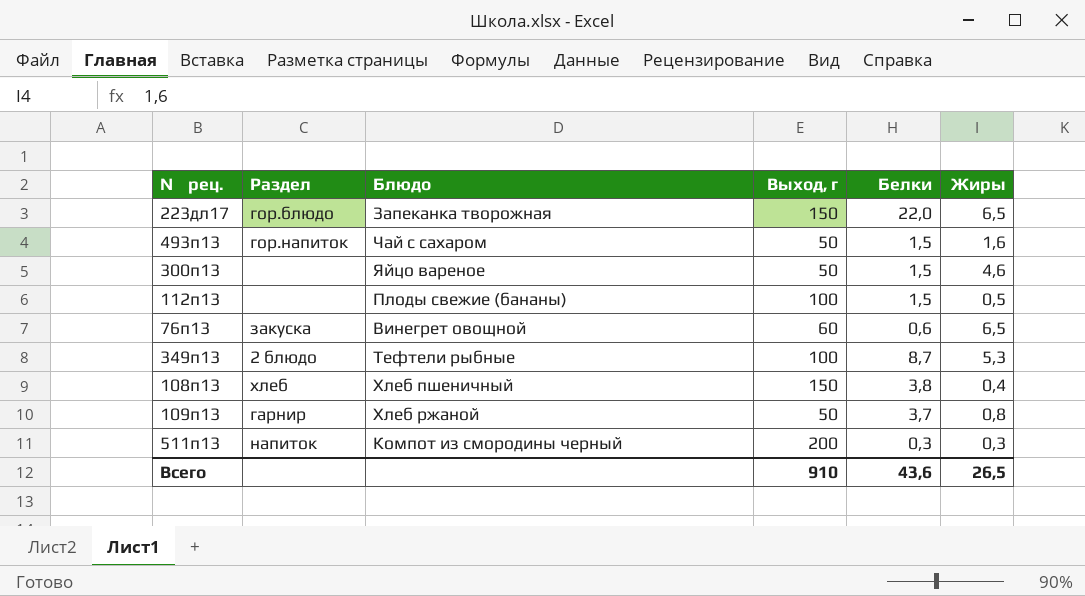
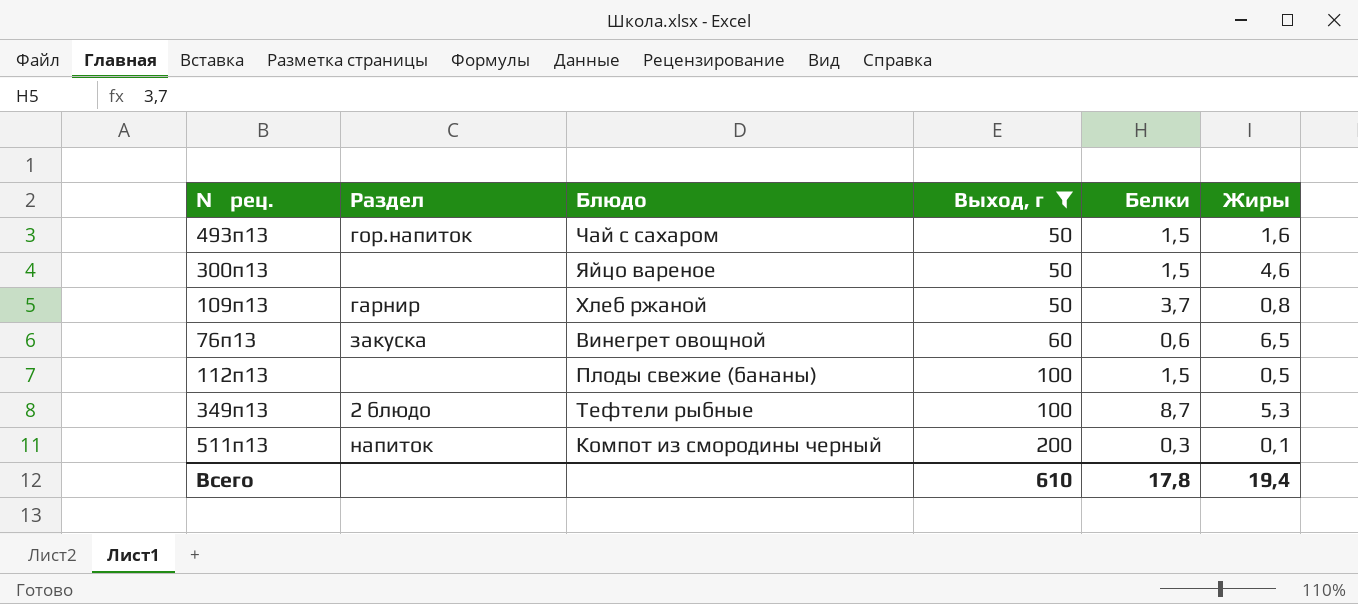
filter: none -> Выход, г != 150
row order: none -> Выход, г ascending
511п13 | Жиры: 0,3 -> 0,1
Всего | Выход, г: 910 -> 610
Всего | Белки: 43,6 -> 17,8
Всего | Жиры: 26,5 -> 19,4

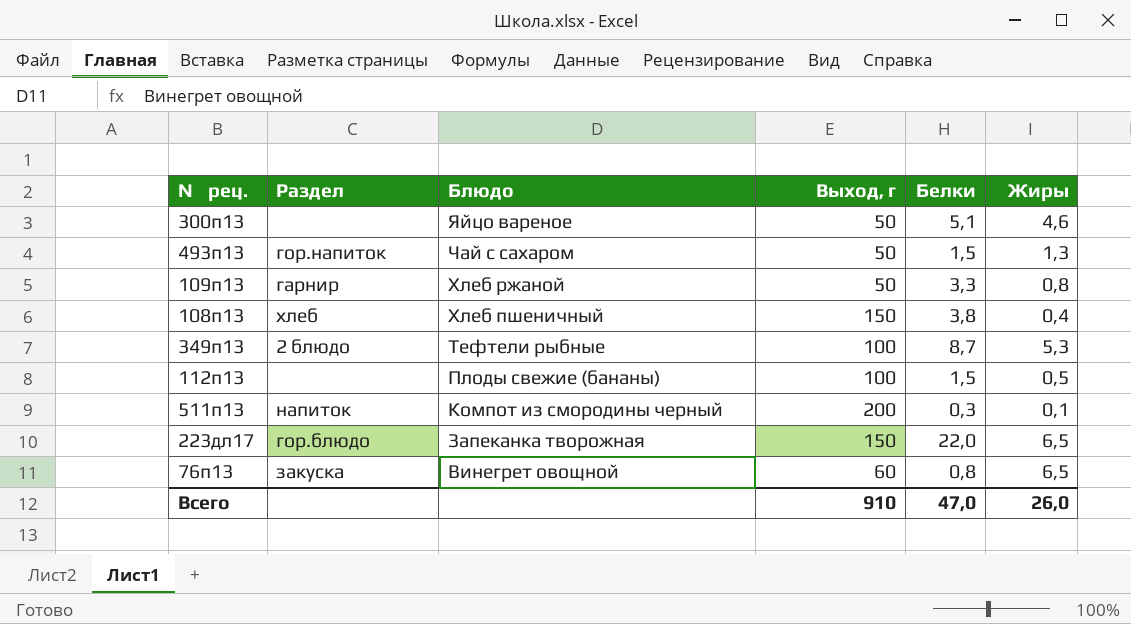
filter: Выход, г != 150 -> none
row order: Выход, г ascending -> Блюдо descending
300п13 | Белки: 1,5 -> 5,1
493п13 | Жиры: 1,6 -> 1,3
109п13 | Белки: 3,7 -> 3,3
76п13 | Белки: 0,6 -> 0,8
Всего | Выход, г: 610 -> 910
Всего | Белки: 17,8 -> 47,0
Всего | Жиры: 19,4 -> 26,0

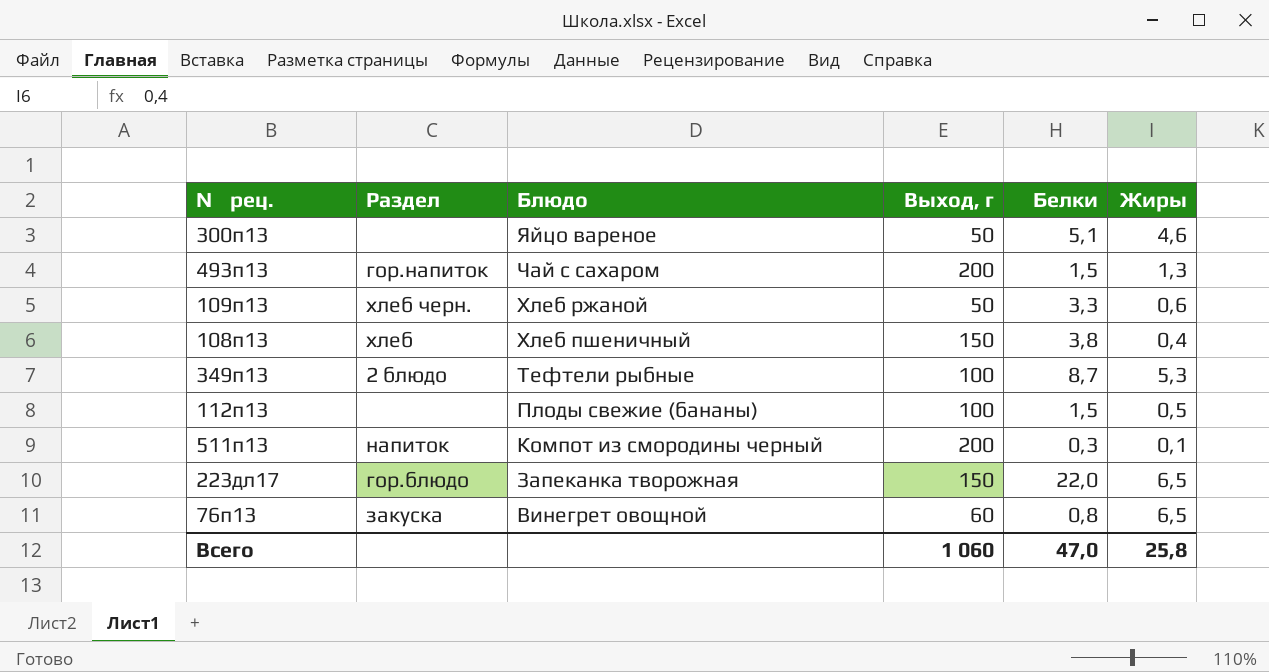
493п13 | Выход, г: 50 -> 200
109п13 | Раздел: гарнир -> хлеб черн.
109п13 | Жиры: 0,8 -> 0,6
Всего | Выход, г: 910 -> 1 060
Всего | Жиры: 26,0 -> 25,8

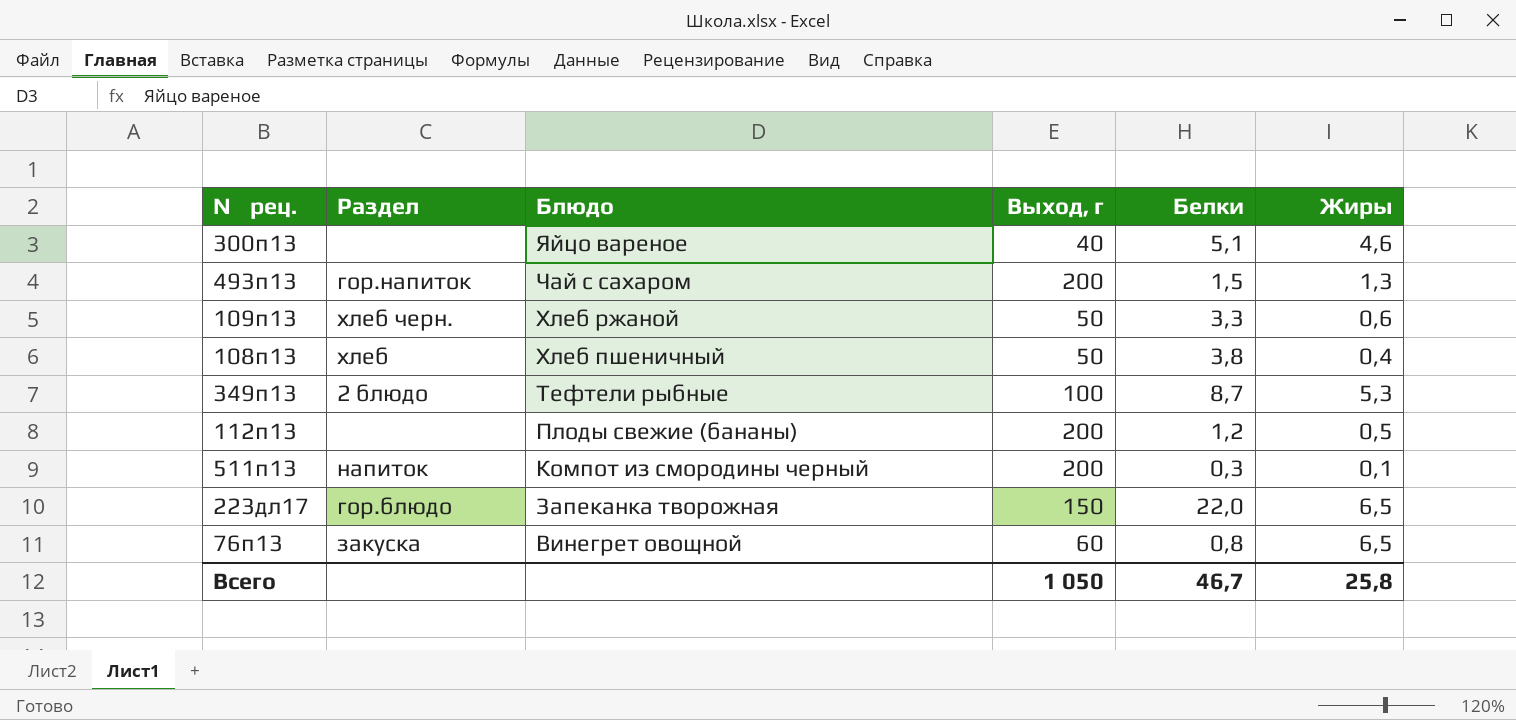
300п13 | Выход, г: 50 -> 40
108п13 | Выход, г: 150 -> 50
112п13 | Выход, г: 100 -> 200
112п13 | Белки: 1,5 -> 1,2
Всего | Выход, г: 1 060 -> 1 050
Всего | Белки: 47,0 -> 46,7

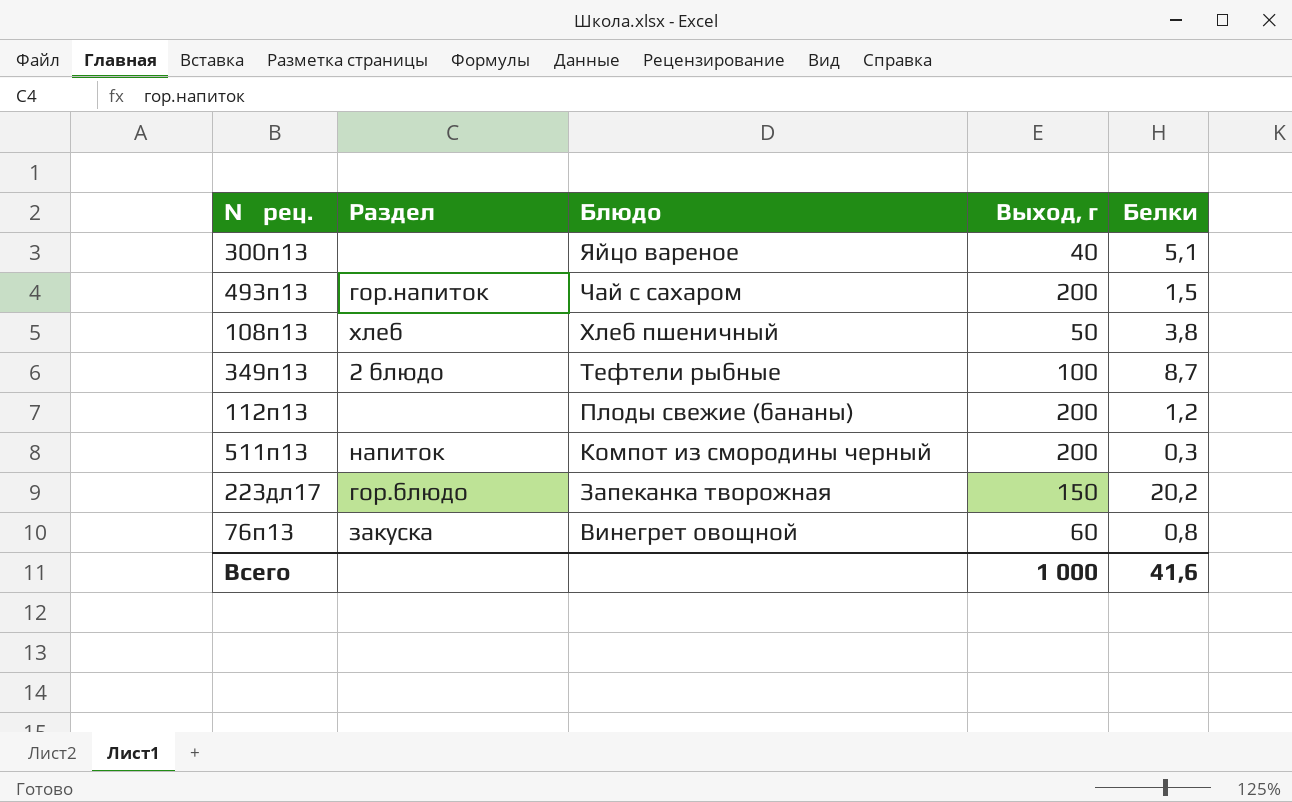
column Жиры | position: 6 -> none
row 109п13: хлеб черн. | Хлеб ржаной | 50 | 3,3 | 0,6 -> none
223дл17 | Белки: 22,0 -> 20,2
Всего | Выход, г: 1 050 -> 1 000
Всего | Белки: 46,7 -> 41,6

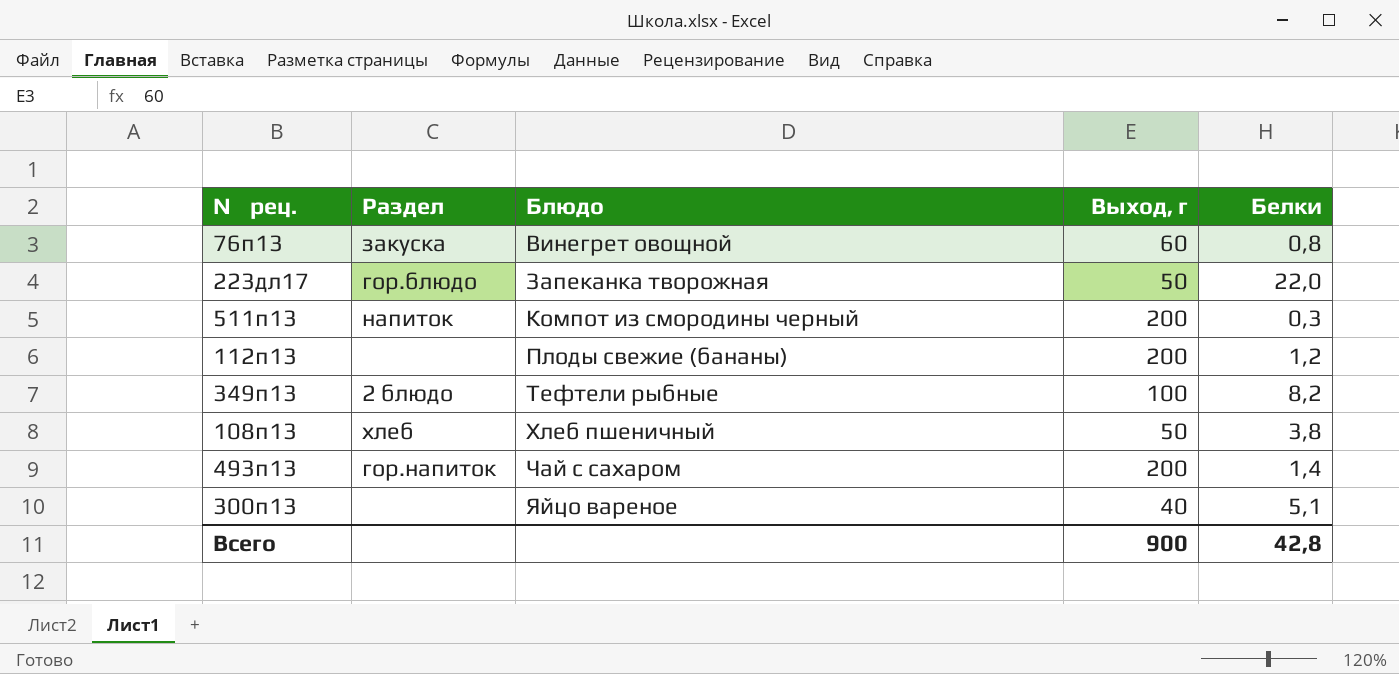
row order: Блюдо descending -> Блюдо ascending
223дл17 | Выход, г: 150 -> 50
223дл17 | Белки: 20,2 -> 22,0
349п13 | Белки: 8,7 -> 8,2
493п13 | Белки: 1,5 -> 1,4
Всего | Выход, г: 1 000 -> 900
Всего | Белки: 41,6 -> 42,8

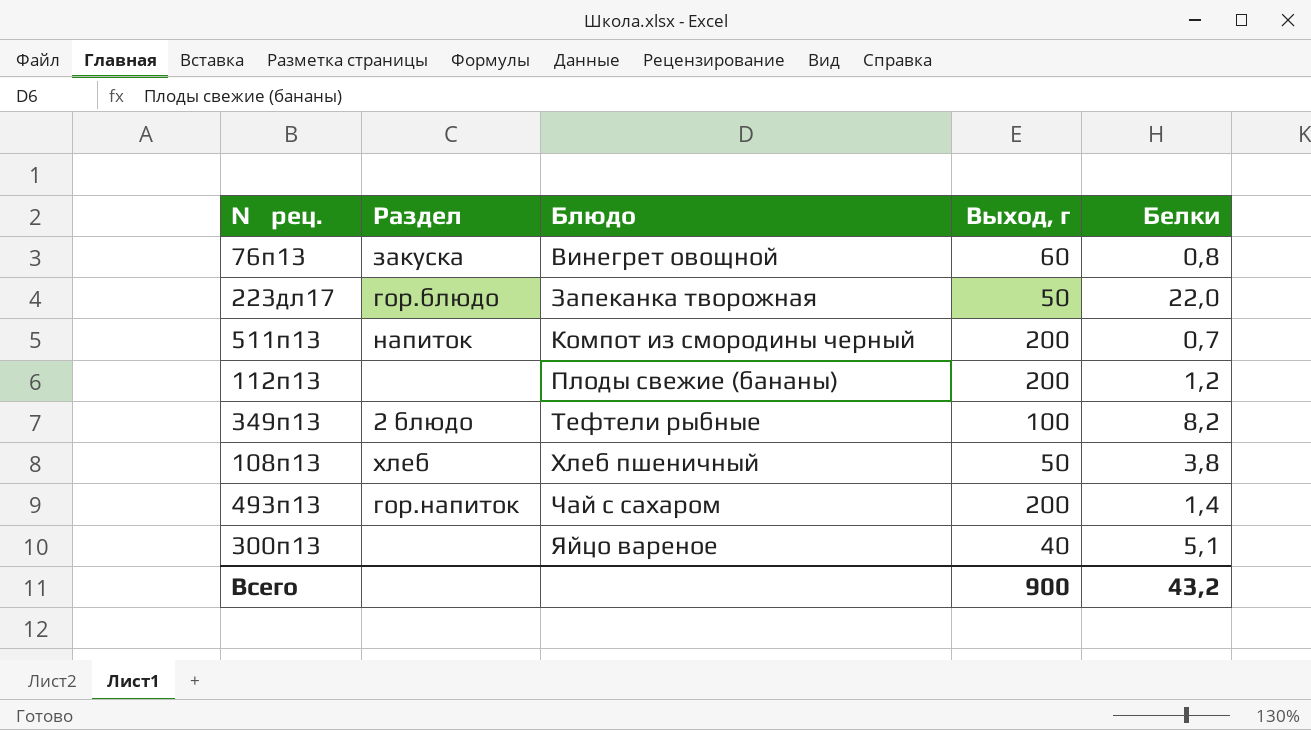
511п13 | Белки: 0,3 -> 0,7
Всего | Белки: 42,8 -> 43,2

